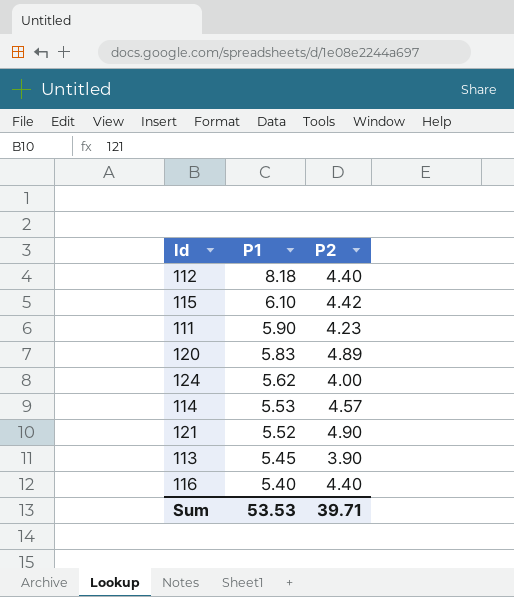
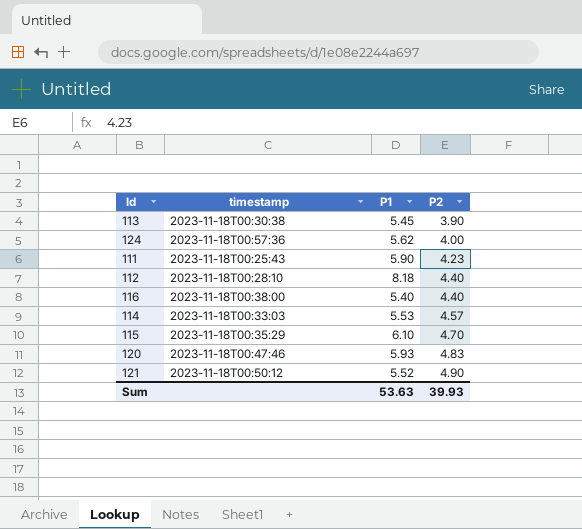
row order: P1 descending -> P2 ascending
column timestamp | position: none -> 2
115 | P2: 4.42 -> 4.70
120 | P1: 5.83 -> 5.93
120 | P2: 4.89 -> 4.83
Sum | P1: 53.53 -> 53.63
Sum | P2: 39.71 -> 39.93

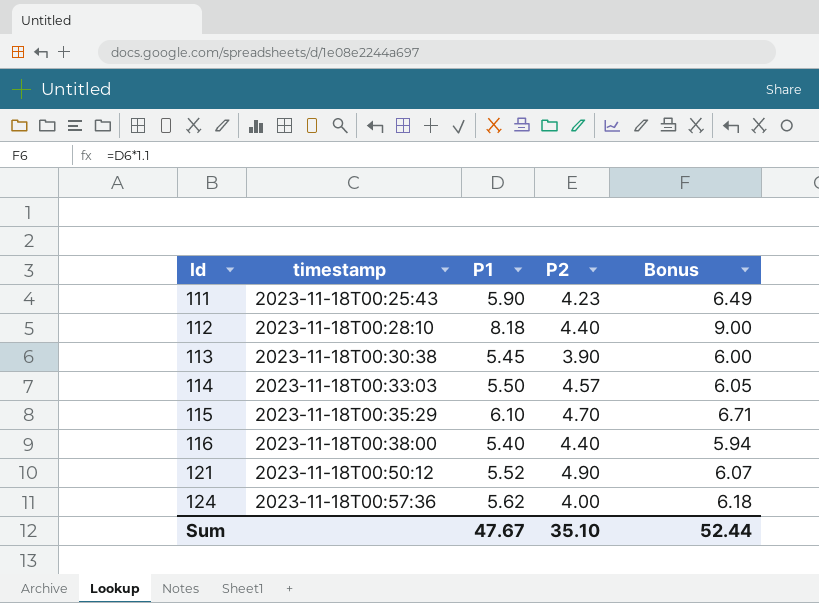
row order: P2 ascending -> Id ascending
column Bonus | formula: none -> [P1] * 1.1
row 120: 2023-11-18T00:47:46 | 5.93 | 4.83 -> none
114 | P1: 5.53 -> 5.50
Sum | P1: 53.63 -> 47.67
Sum | P2: 39.93 -> 35.10

